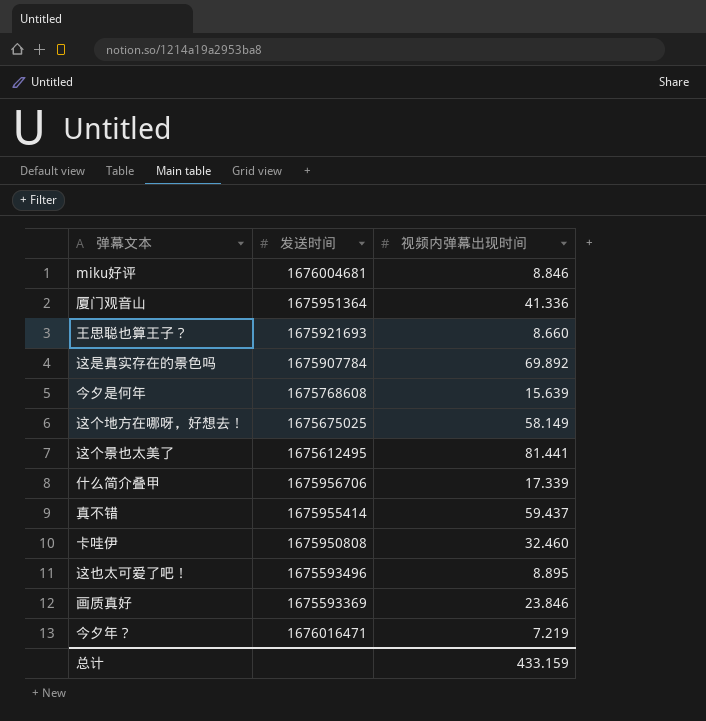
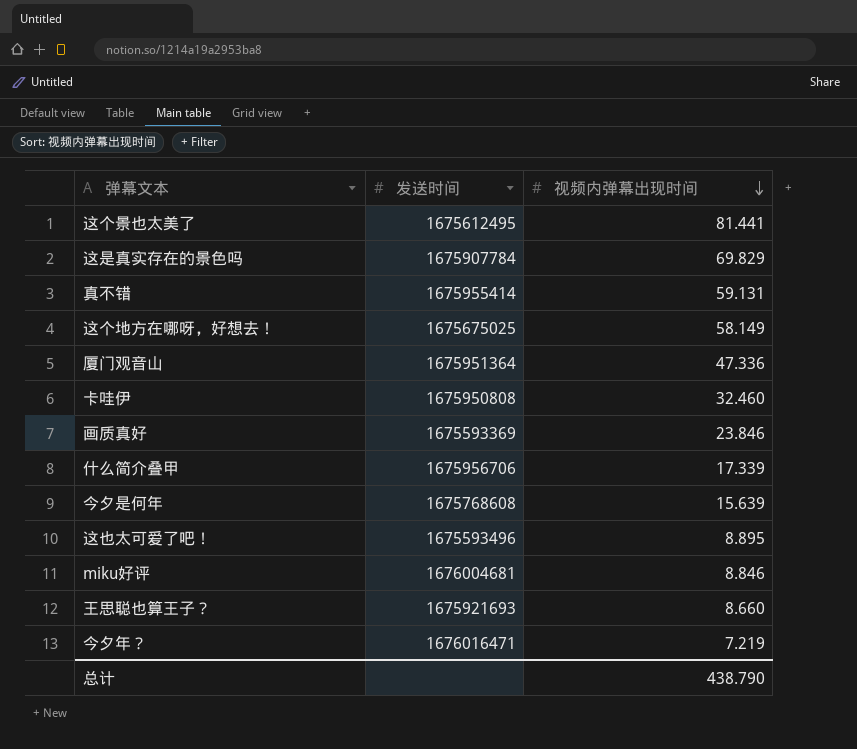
row order: none -> 视频内弹幕出现时间 descending
这是真实存在的景色吗 | 视频内弹幕出现时间: 69.892 -> 69.829
真不错 | 视频内弹幕出现时间: 59.437 -> 59.131
厦门观音山 | 视频内弹幕出现时间: 41.336 -> 47.336
总计 | 视频内弹幕出现时间: 433.159 -> 438.790

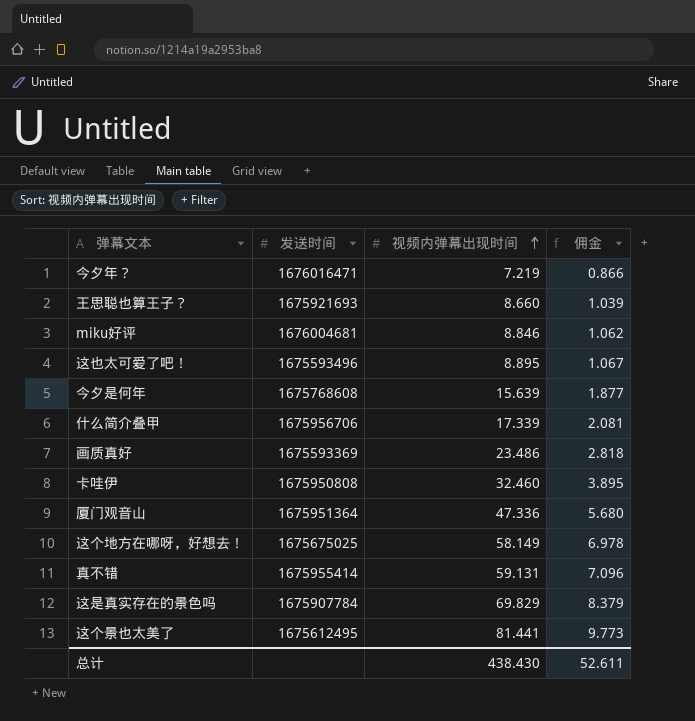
row order: 视频内弹幕出现时间 descending -> 视频内弹幕出现时间 ascending
column 佣金 | formula: none -> [视频内弹幕出现时间] * 0.12
画质真好 | 视频内弹幕出现时间: 23.846 -> 23.486
总计 | 视频内弹幕出现时间: 438.790 -> 438.430

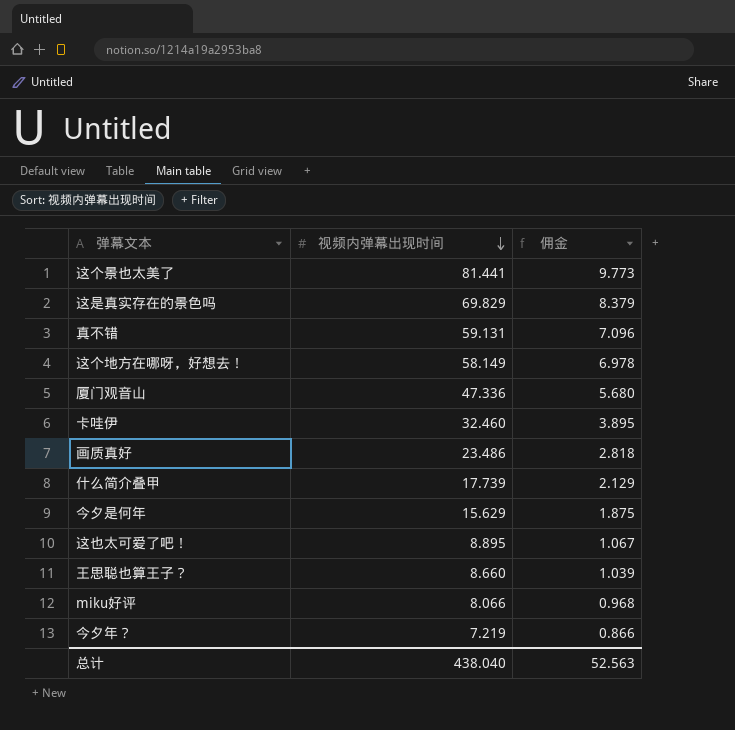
row order: 视频内弹幕出现时间 ascending -> 视频内弹幕出现时间 descending
column 发送时间 | position: 2 -> none
什么简介叠甲 | 视频内弹幕出现时间: 17.339 -> 17.739
什么简介叠甲 | 佣金: 2.081 -> 2.129
今夕是何年 | 视频内弹幕出现时间: 15.639 -> 15.629
今夕是何年 | 佣金: 1.877 -> 1.875
miku好评 | 视频内弹幕出现时间: 8.846 -> 8.066
miku好评 | 佣金: 1.062 -> 0.968
总计 | 视频内弹幕出现时间: 438.430 -> 438.040
总计 | 佣金: 52.611 -> 52.563

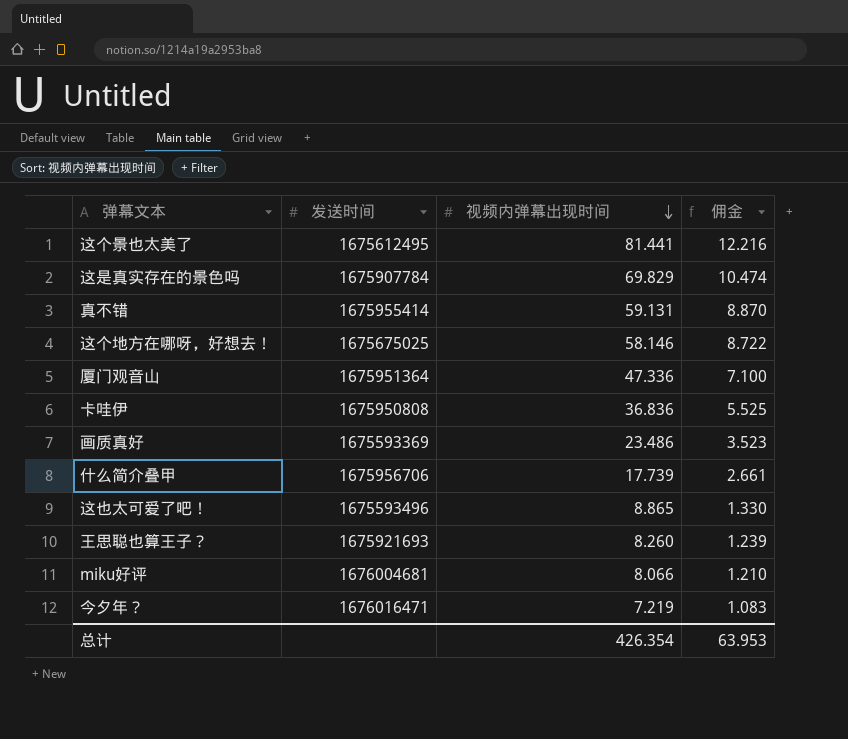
column 发送时间 | position: none -> 2
column 佣金 | formula: [视频内弹幕出现时间] * 0.12 -> [视频内弹幕出现时间] * 0.15
row 今夕是何年: 15.629 | 1.875 -> none
这个地方在哪呀，好想去！ | 视频内弹幕出现时间: 58.149 -> 58.146
卡哇伊 | 视频内弹幕出现时间: 32.460 -> 36.836
这也太可爱了吧！ | 视频内弹幕出现时间: 8.895 -> 8.865
王思聪也算王子？ | 视频内弹幕出现时间: 8.660 -> 8.260
总计 | 视频内弹幕出现时间: 438.040 -> 426.354
总计 | 佣金: 52.563 -> 63.953

